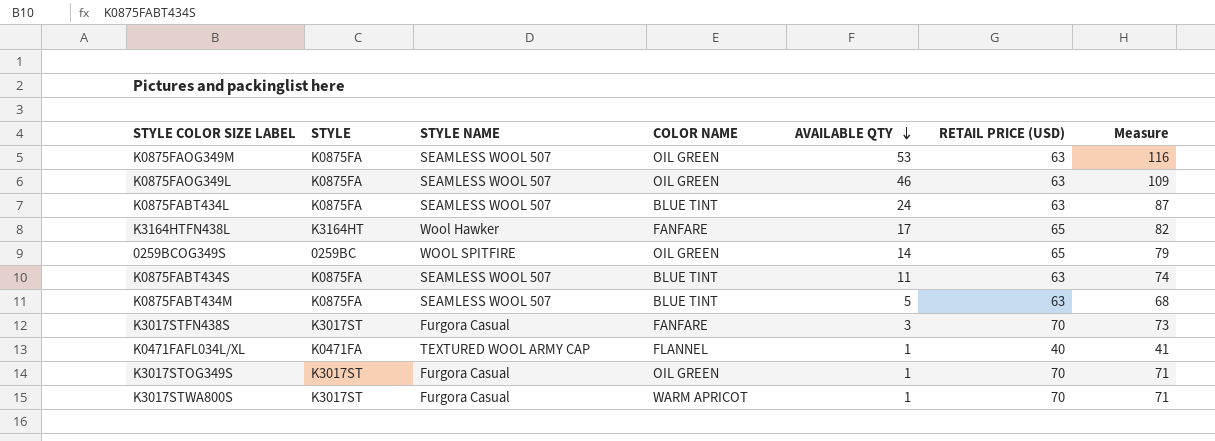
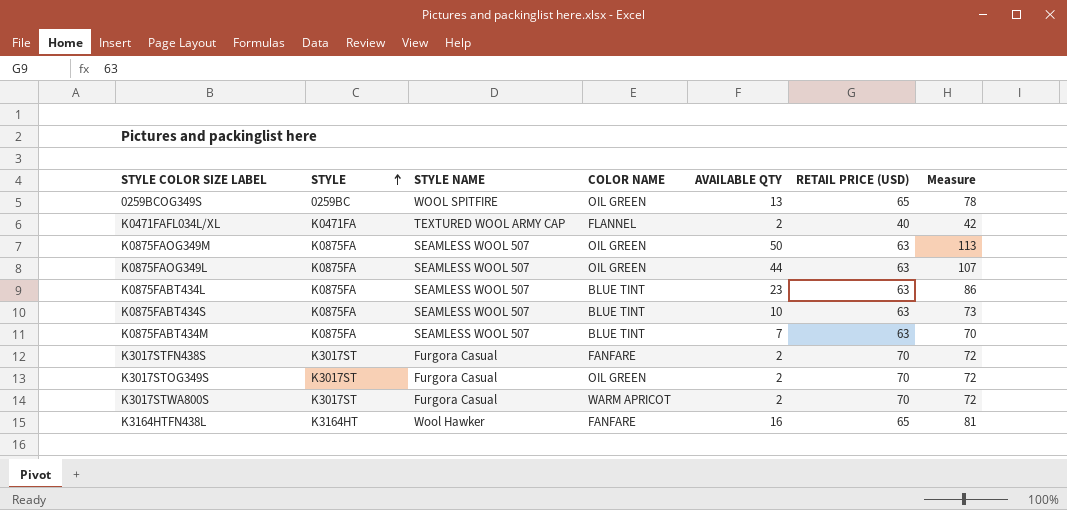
row order: AVAILABLE QTY descending -> STYLE ascending
0259BCOG349S | AVAILABLE QTY: 14 -> 13
0259BCOG349S | Measure: 79 -> 78
K0471FAFL034L/XL | AVAILABLE QTY: 1 -> 2
K0471FAFL034L/XL | Measure: 41 -> 42
K0875FAOG349M | AVAILABLE QTY: 53 -> 50
K0875FAOG349M | Measure: 116 -> 113
K0875FAOG349L | AVAILABLE QTY: 46 -> 44
K0875FAOG349L | Measure: 109 -> 107
K0875FABT434L | AVAILABLE QTY: 24 -> 23
K0875FABT434L | Measure: 87 -> 86
K0875FABT434S | AVAILABLE QTY: 11 -> 10
K0875FABT434S | Measure: 74 -> 73
K0875FABT434M | AVAILABLE QTY: 5 -> 7
K0875FABT434M | Measure: 68 -> 70
K3017STFN438S | AVAILABLE QTY: 3 -> 2
K3017STFN438S | Measure: 73 -> 72
K3017STOG349S | AVAILABLE QTY: 1 -> 2
K3017STOG349S | Measure: 71 -> 72
K3017STWA800S | AVAILABLE QTY: 1 -> 2
K3017STWA800S | Measure: 71 -> 72
K3164HTFN438L | AVAILABLE QTY: 17 -> 16
K3164HTFN438L | Measure: 82 -> 81

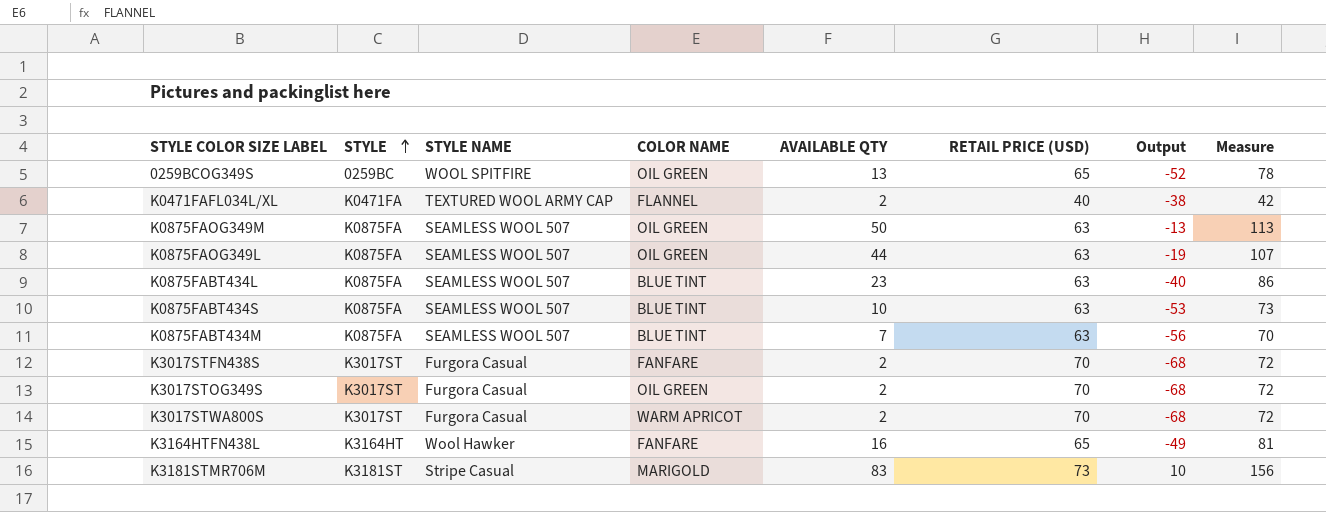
column Output | formula: none -> [AVAILABLE QTY] - [RETAIL PRICE (USD)]
row K3181STMR706M: none -> K3181ST | Stripe Casual | MARIGOLD | 83 | 73 | 10 | 156

